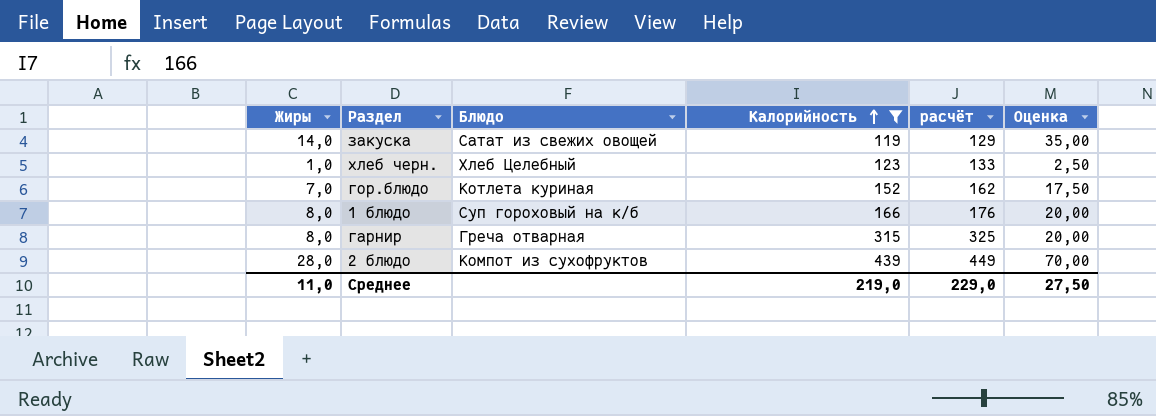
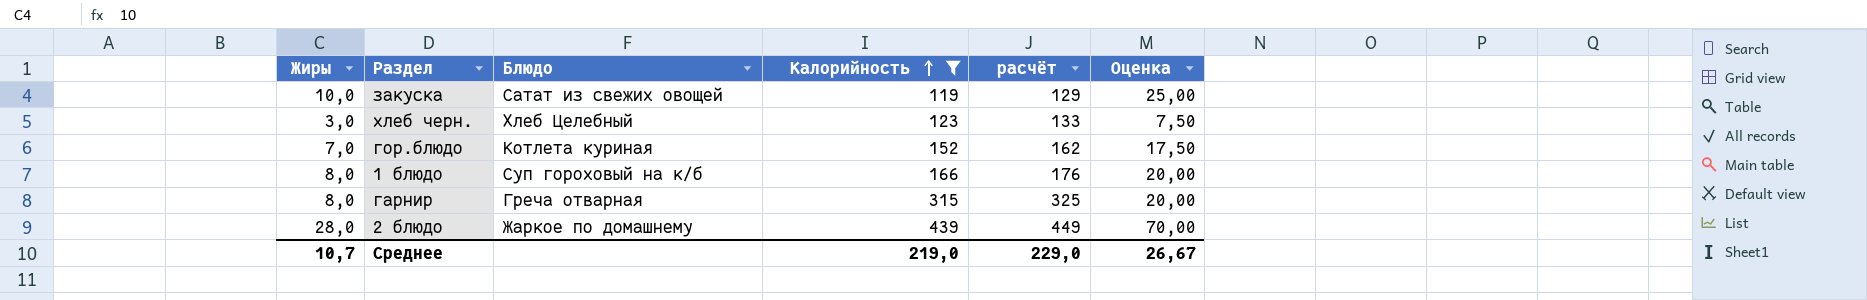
закуска | Жиры: 14,0 -> 10,0
закуска | Оценка: 35,00 -> 25,00
хлеб черн. | Жиры: 1,0 -> 3,0
хлеб черн. | Оценка: 2,50 -> 7,50
2 блюдо | Блюдо: Компот из сухофруктов -> Жаркое по домашнему
Среднее | Жиры: 11,0 -> 10,7
Среднее | Оценка: 27,50 -> 26,67

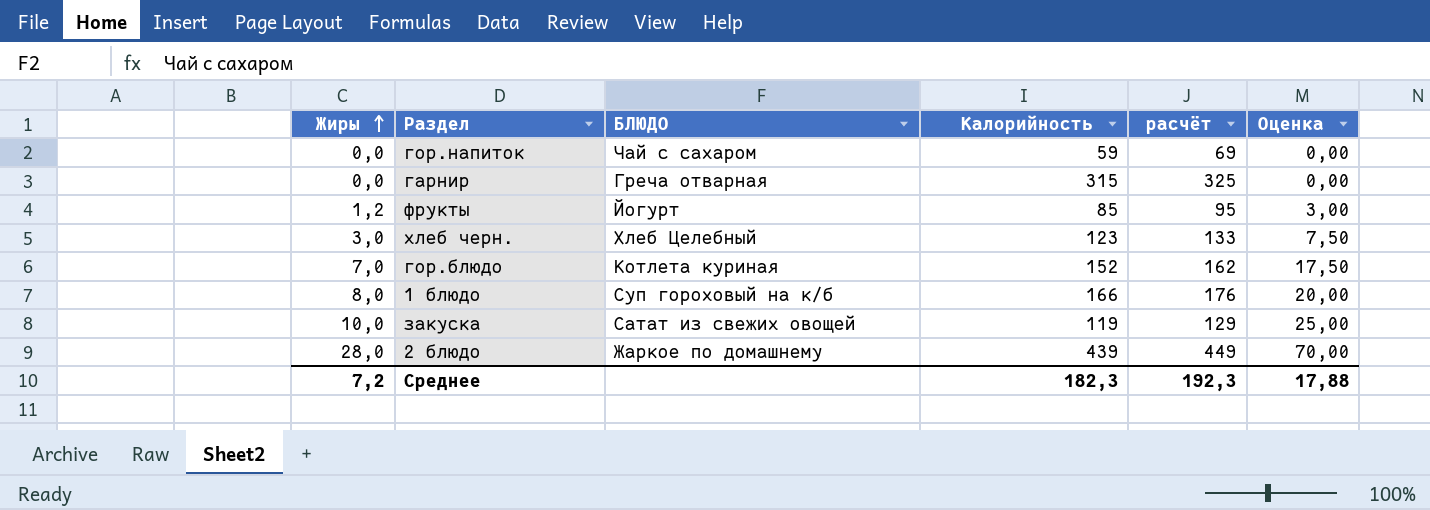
filter: Калорийность >= 119 -> none
row order: Калорийность ascending -> Жиры ascending
column name: Блюдо -> БЛЮДО
гарнир | Жиры: 8,0 -> 0,0
гарнир | Оценка: 20,00 -> 0,00
Среднее | Жиры: 10,7 -> 7,2
Среднее | Калорийность: 219,0 -> 182,3
Среднее | расчёт: 229,0 -> 192,3
Среднее | Оценка: 26,67 -> 17,88

